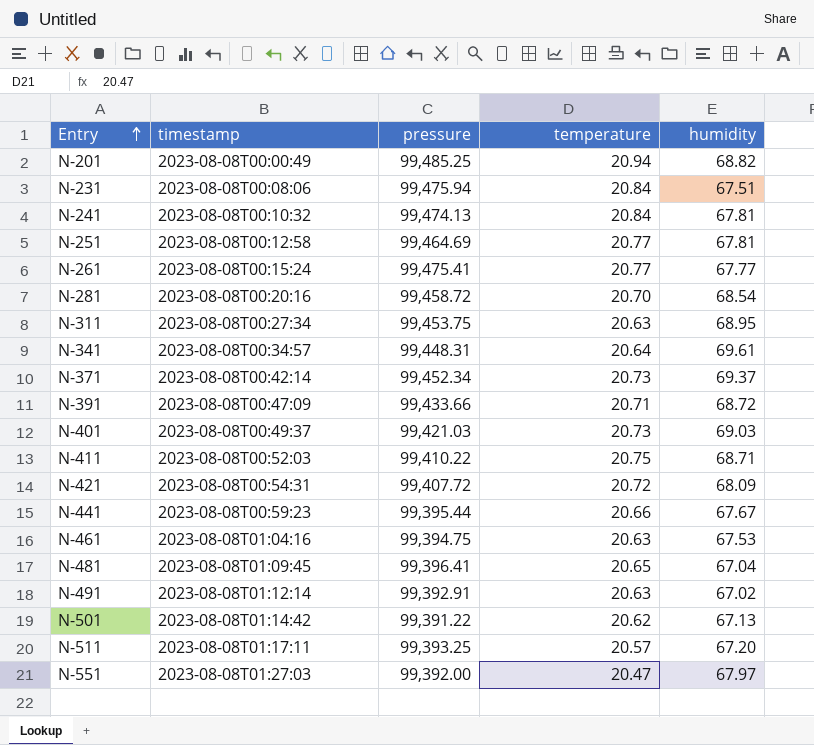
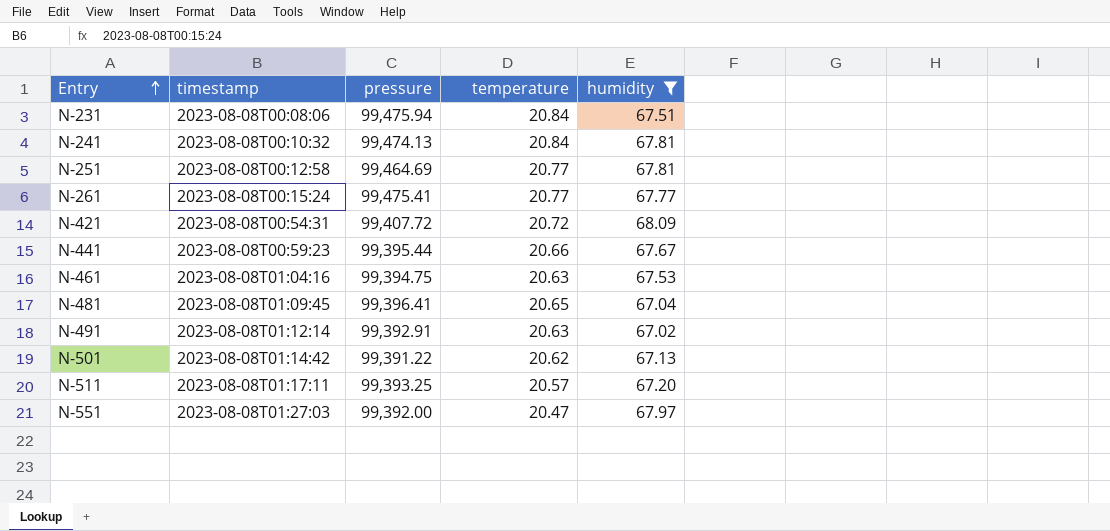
filter: none -> humidity <= 68.09

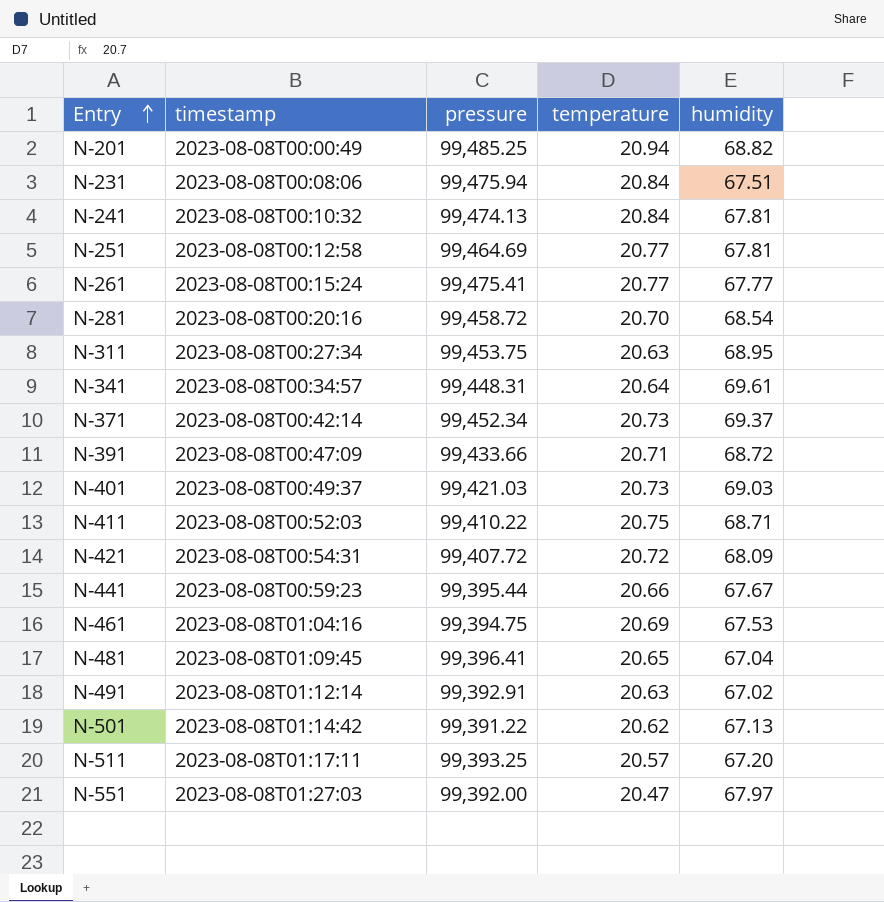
filter: humidity <= 68.09 -> none
N-461 | temperature: 20.63 -> 20.69

